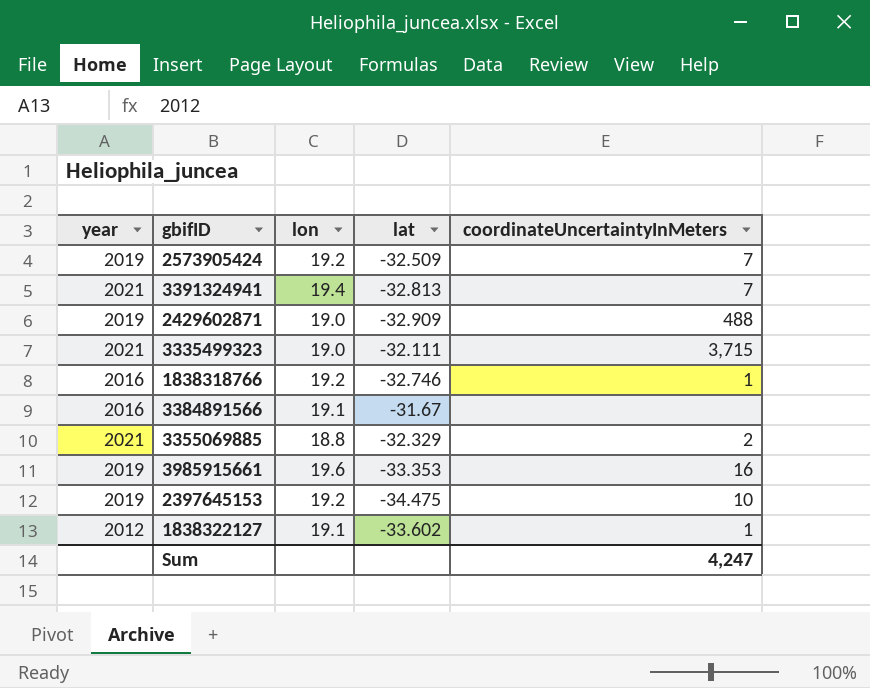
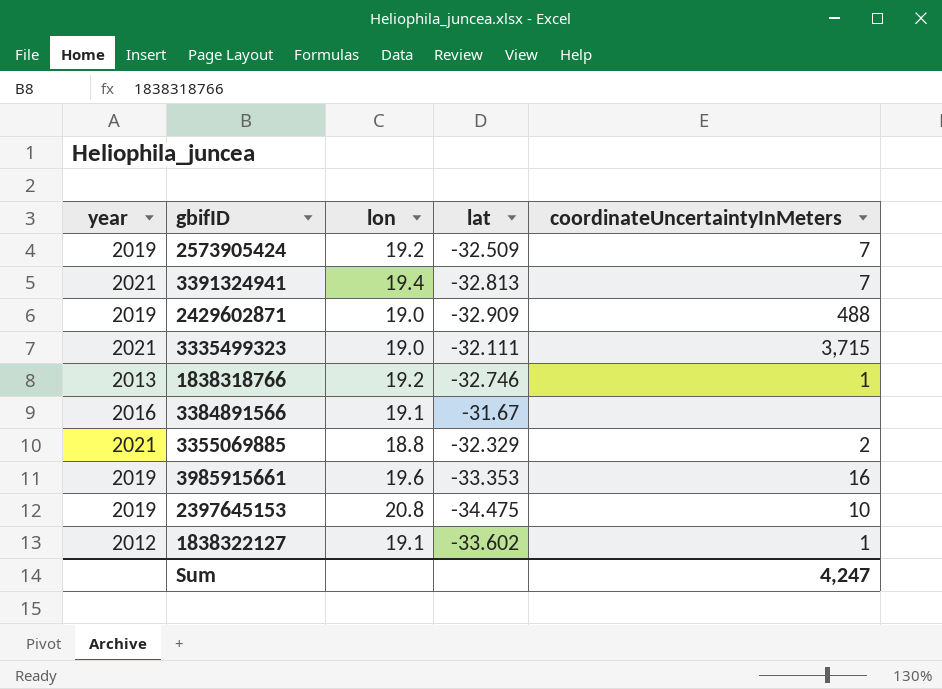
1838318766 | year: 2016 -> 2013
2397645153 | lon: 19.2 -> 20.8

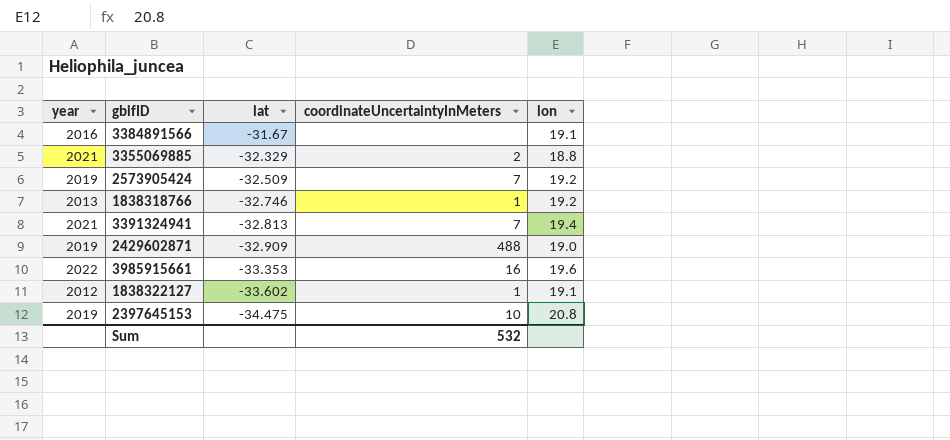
row order: none -> lat descending
column lon | position: 3 -> 5
row 3335499323: 2021 | 19.0 | -32.111 | 3,715 -> none
3985915661 | year: 2019 -> 2022
Sum | coordinateUncertaintyInMeters: 4,247 -> 532

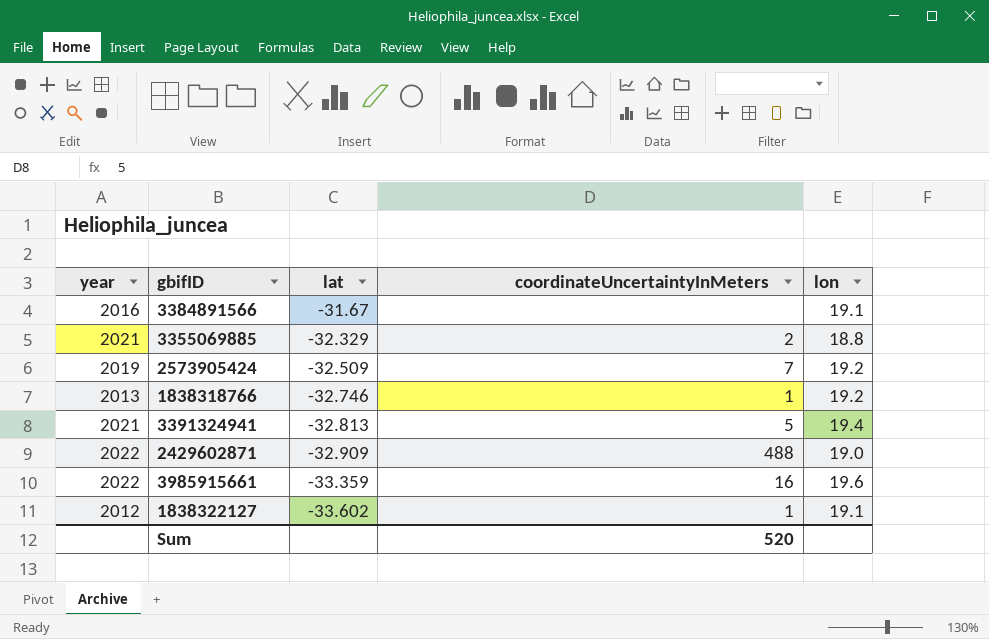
row 2397645153: 2019 | -34.475 | 10 | 20.8 -> none
3391324941 | coordinateUncertaintyInMeters: 7 -> 5
2429602871 | year: 2019 -> 2022
3985915661 | lat: -33.353 -> -33.359
Sum | coordinateUncertaintyInMeters: 532 -> 520

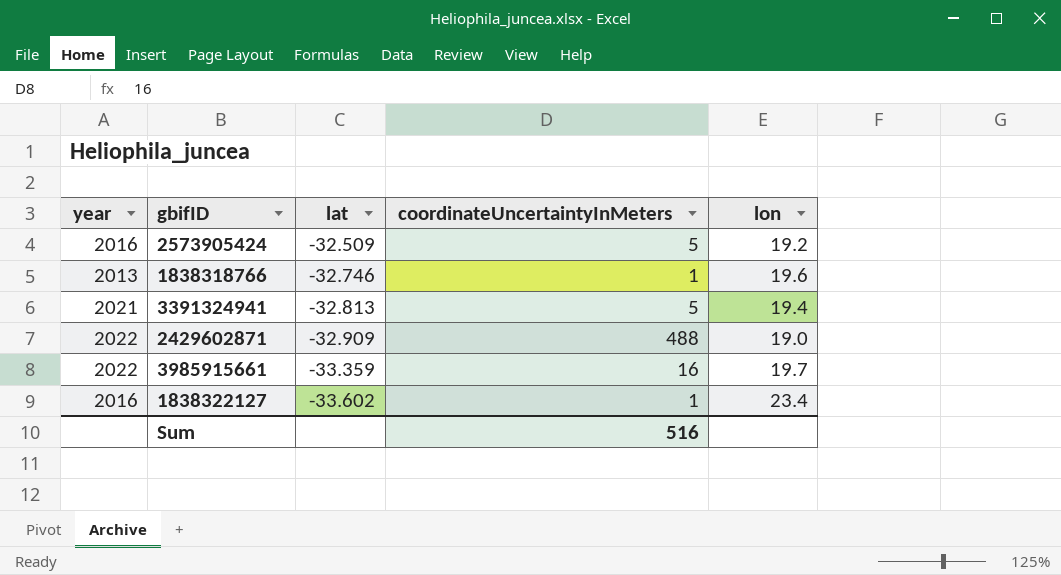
row 3384891566: 2016 | -31.67 | none | 19.1 -> none
row 3355069885: 2021 | -32.329 | 2 | 18.8 -> none
2573905424 | year: 2019 -> 2016
2573905424 | coordinateUncertaintyInMeters: 7 -> 5
1838318766 | lon: 19.2 -> 19.6
3985915661 | lon: 19.6 -> 19.7
1838322127 | year: 2012 -> 2016
1838322127 | lon: 19.1 -> 23.4
Sum | coordinateUncertaintyInMeters: 520 -> 516

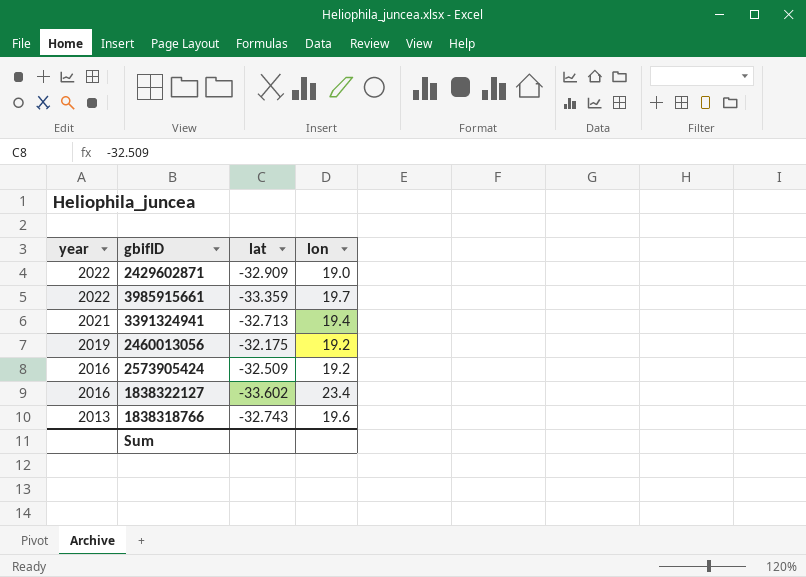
row order: lat descending -> year descending
column coordinateUncertaintyInMeters | position: 4 -> none
3391324941 | lat: -32.813 -> -32.713
row 2460013056: none -> 2019 | -32.175 | 19.2
1838318766 | lat: -32.746 -> -32.743

